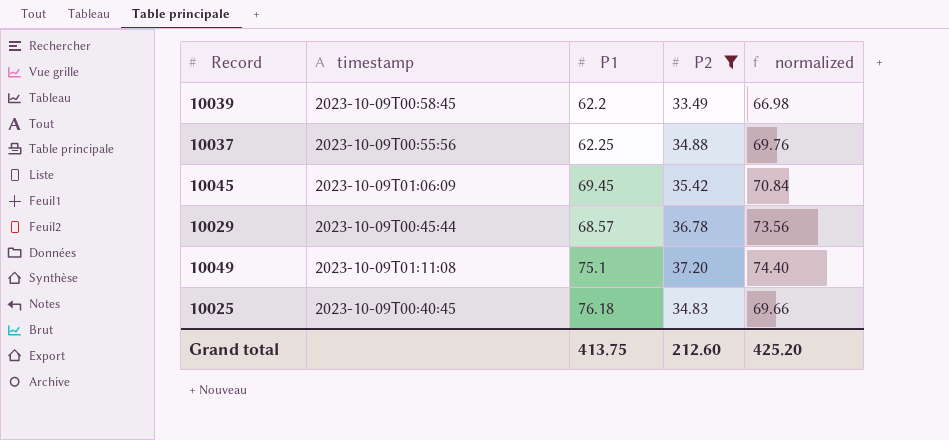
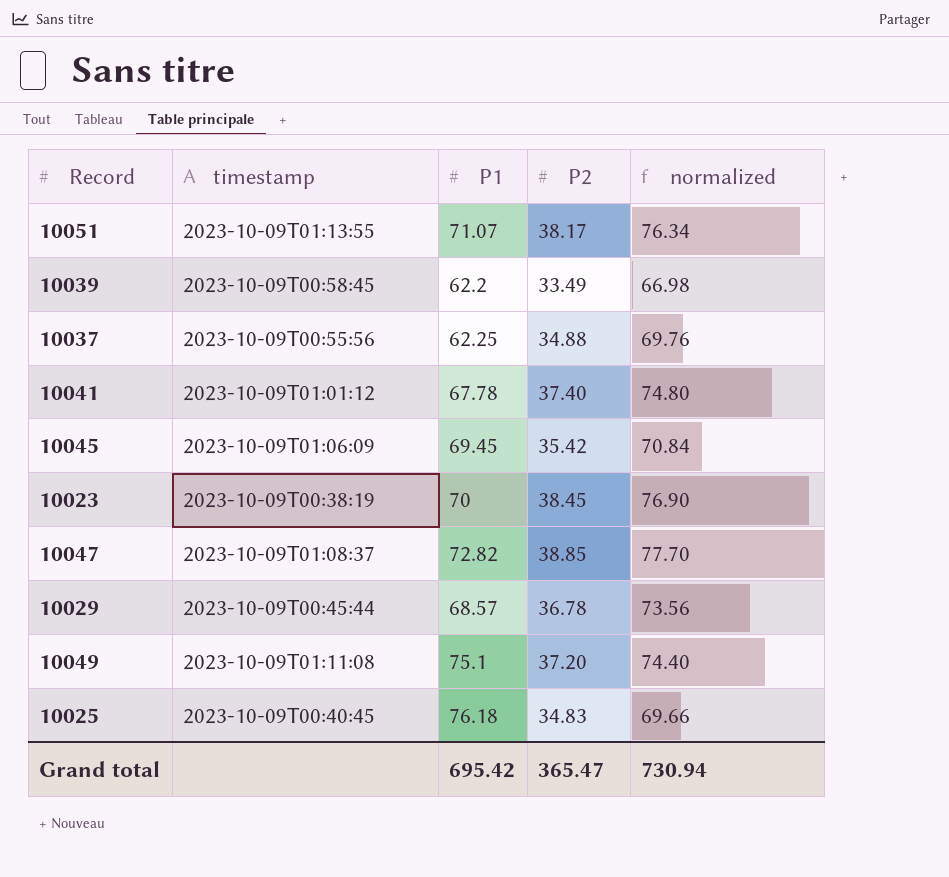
filter: P2 <= 37.20 -> none
Grand total | P1: 413.75 -> 695.42
Grand total | P2: 212.60 -> 365.47
Grand total | normalized: 425.20 -> 730.94

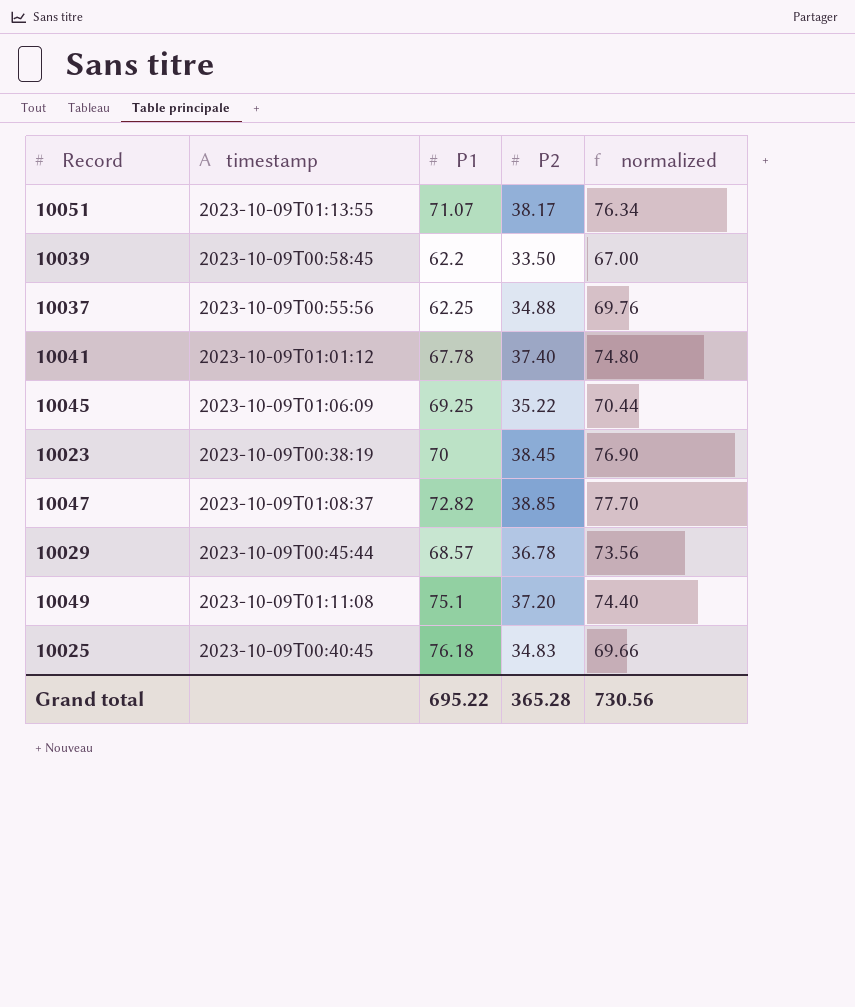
10039 | P2: 33.49 -> 33.50
10039 | normalized: 66.98 -> 67.00
10045 | P1: 69.45 -> 69.25
10045 | P2: 35.42 -> 35.22
10045 | normalized: 70.84 -> 70.44
Grand total | P1: 695.42 -> 695.22
Grand total | P2: 365.47 -> 365.28
Grand total | normalized: 730.94 -> 730.56

